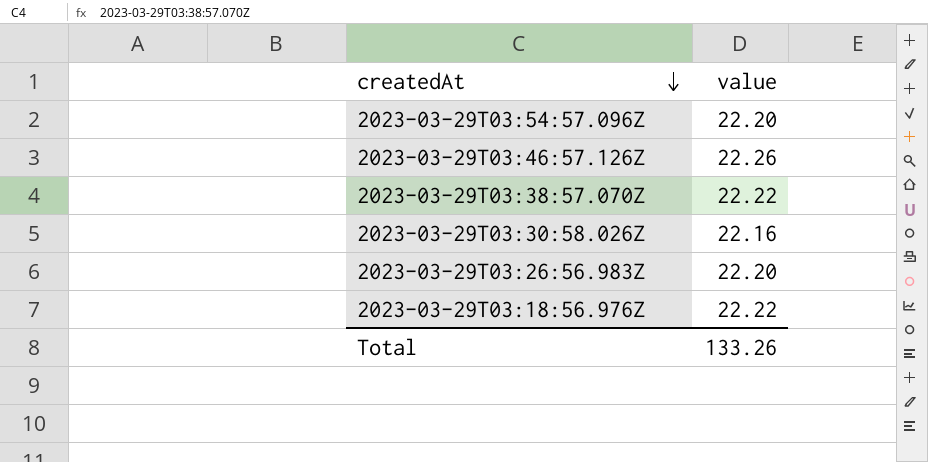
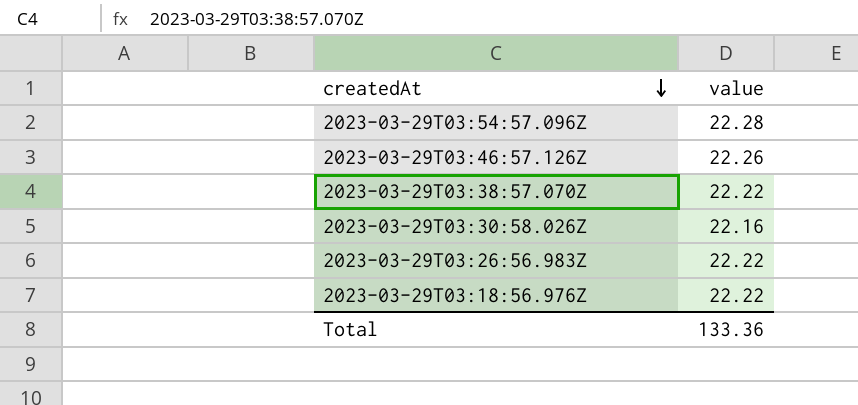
2023-03-29T03:54:57.096Z | value: 22.20 -> 22.28
2023-03-29T03:26:56.983Z | value: 22.20 -> 22.22
Total | value: 133.26 -> 133.36

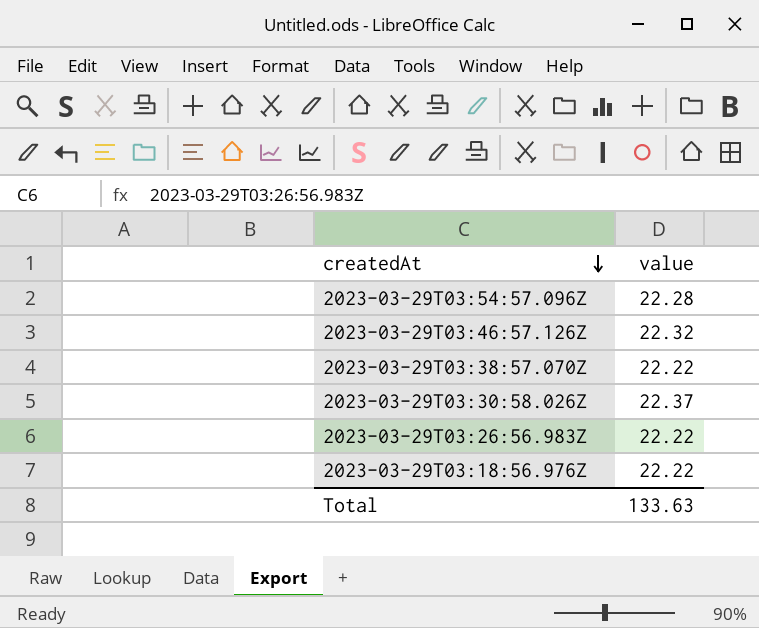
2023-03-29T03:46:57.126Z | value: 22.26 -> 22.32
2023-03-29T03:30:58.026Z | value: 22.16 -> 22.37
Total | value: 133.36 -> 133.63

